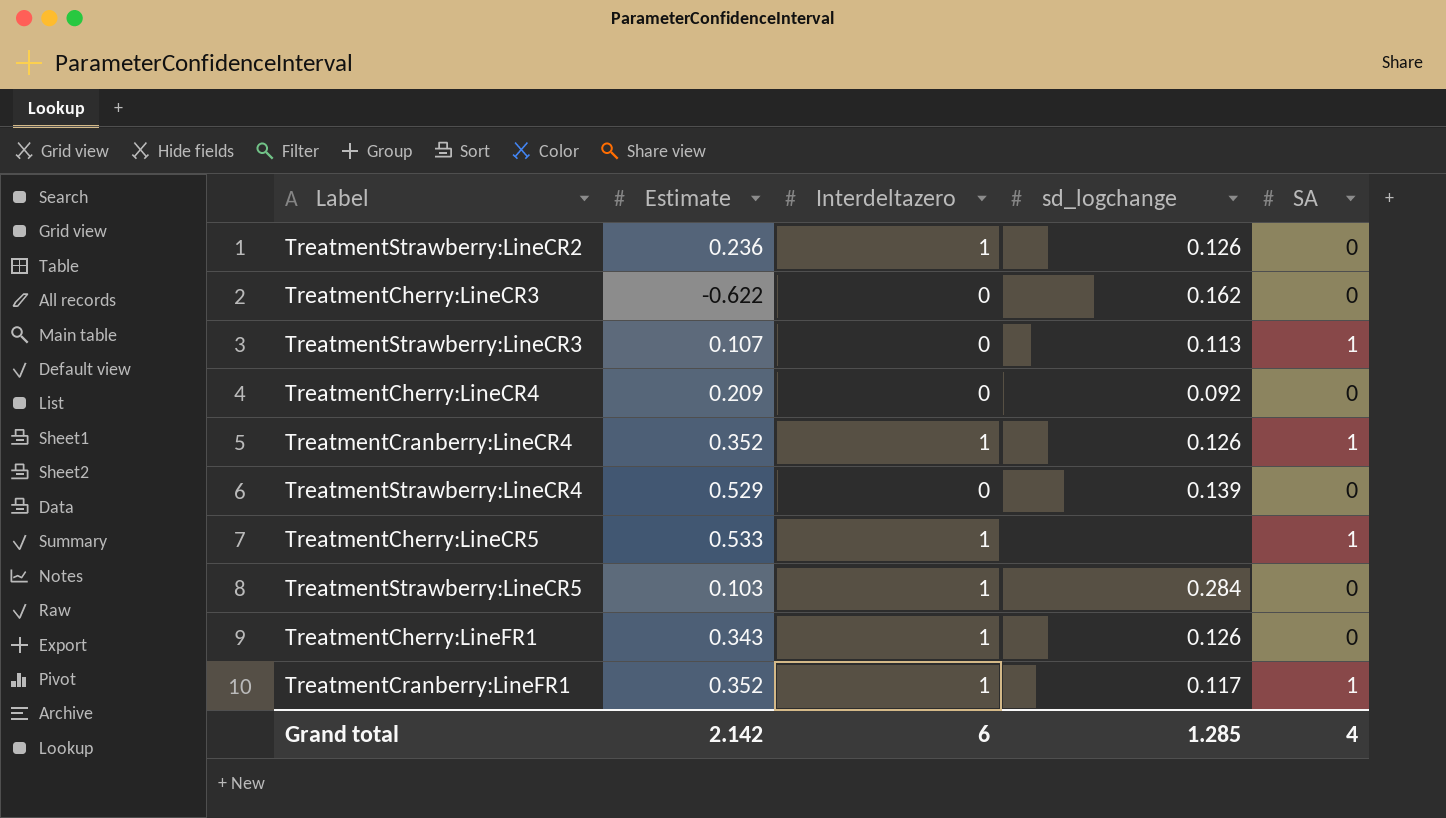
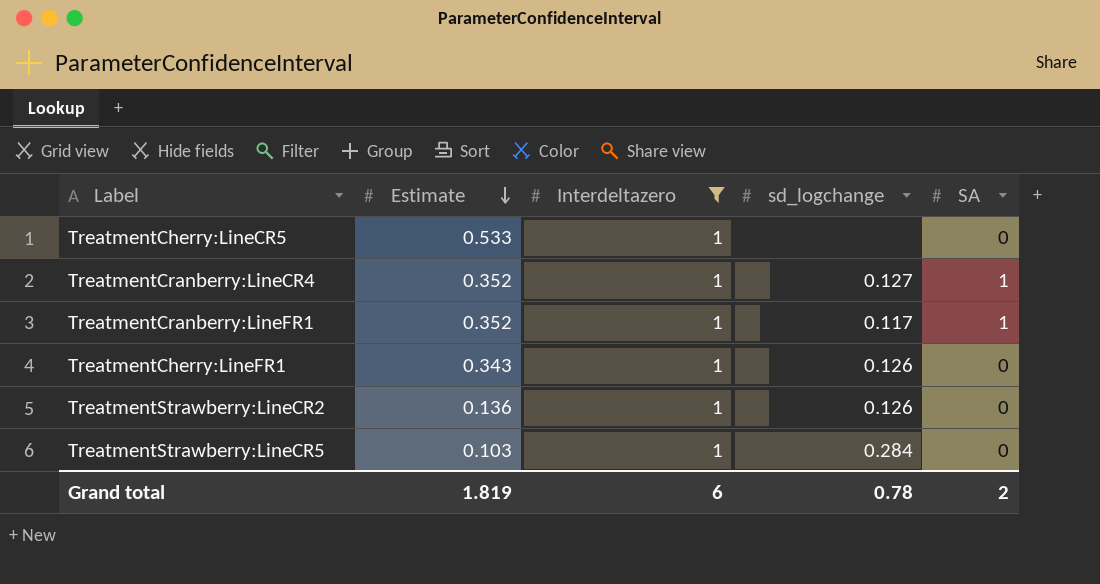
filter: none -> Interdeltazero = 1
row order: none -> Estimate descending
TreatmentCherry:LineCR5 | SA: 1 -> 0
TreatmentCranberry:LineCR4 | sd_logchange: 0.126 -> 0.127
TreatmentStrawberry:LineCR2 | Estimate: 0.236 -> 0.136
Grand total | Estimate: 2.142 -> 1.819
Grand total | sd_logchange: 1.285 -> 0.78
Grand total | SA: 4 -> 2

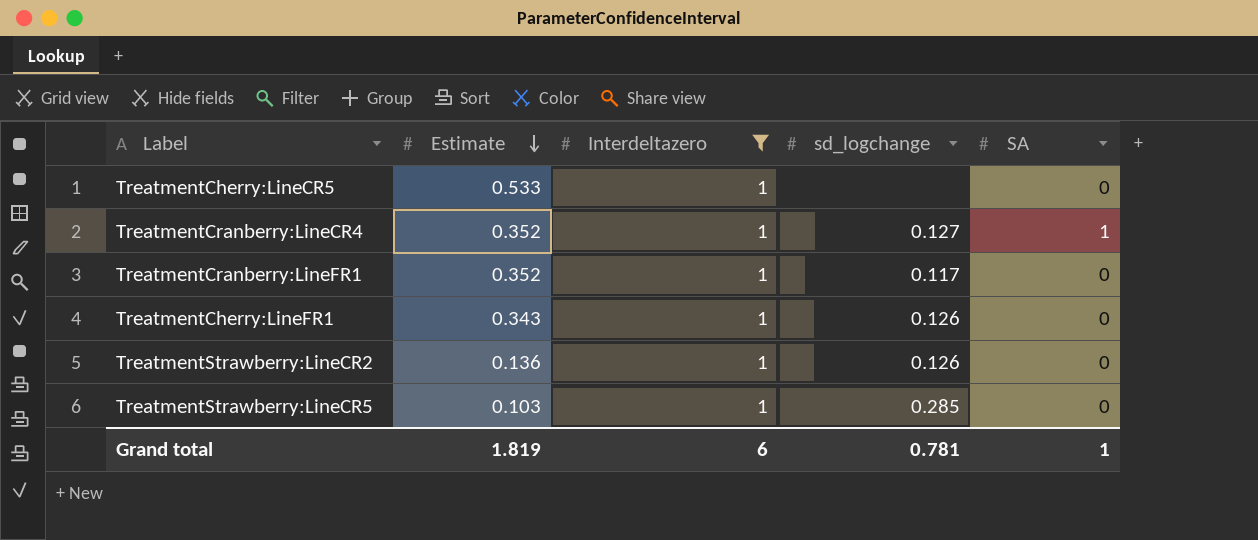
TreatmentCranberry:LineFR1 | SA: 1 -> 0
TreatmentStrawberry:LineCR5 | sd_logchange: 0.284 -> 0.285
Grand total | sd_logchange: 0.78 -> 0.781
Grand total | SA: 2 -> 1

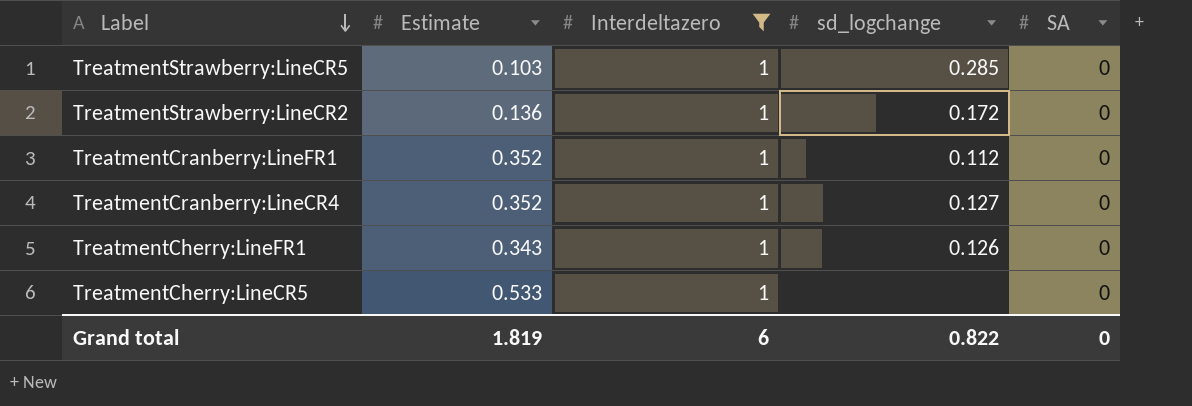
row order: Estimate descending -> Label descending
TreatmentStrawberry:LineCR2 | sd_logchange: 0.126 -> 0.172
TreatmentCranberry:LineFR1 | sd_logchange: 0.117 -> 0.112
TreatmentCranberry:LineCR4 | SA: 1 -> 0
Grand total | sd_logchange: 0.781 -> 0.822
Grand total | SA: 1 -> 0

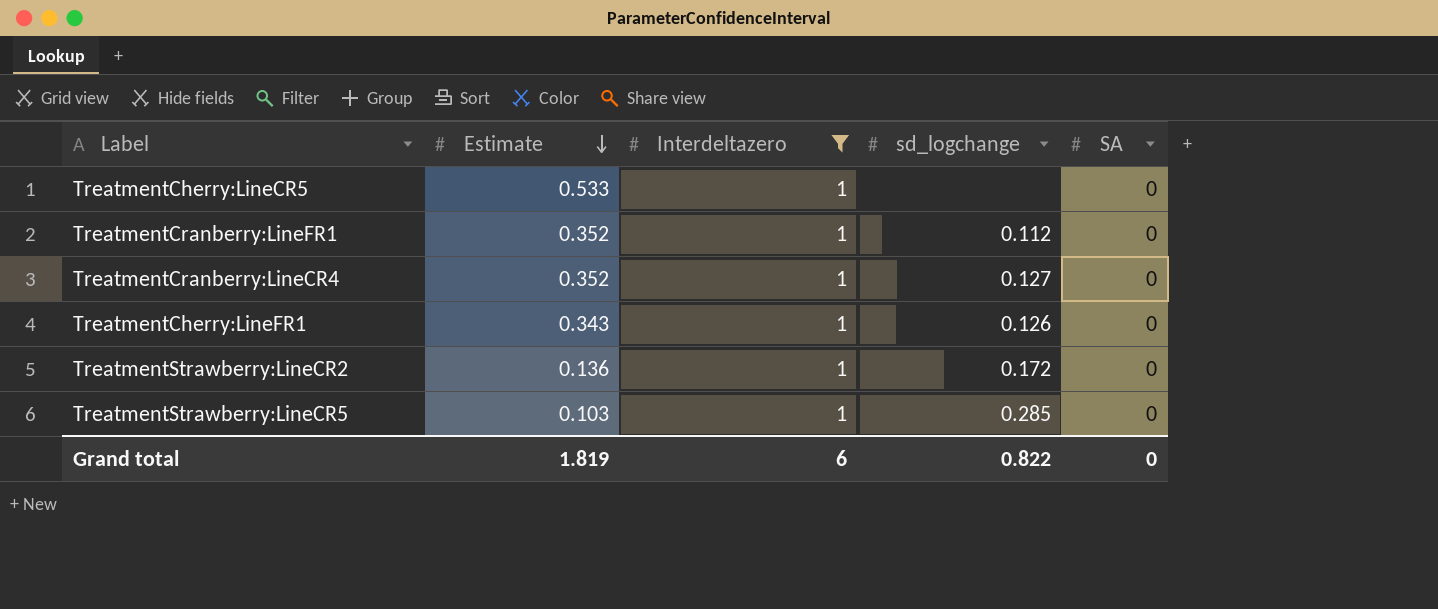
row order: Label descending -> Estimate descending

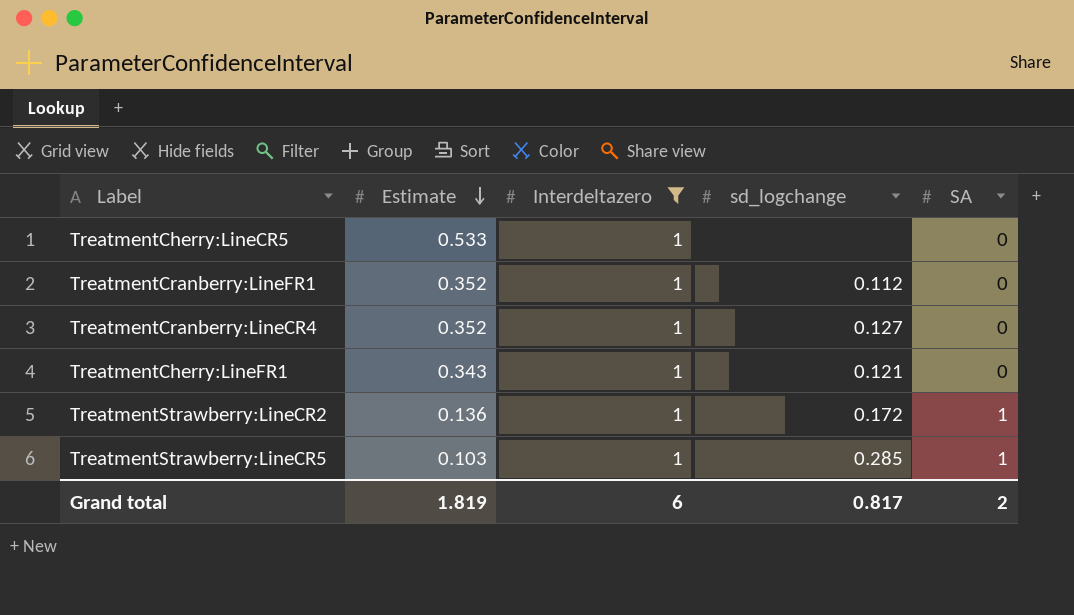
TreatmentCherry:LineFR1 | sd_logchange: 0.126 -> 0.121
TreatmentStrawberry:LineCR2 | SA: 0 -> 1
TreatmentStrawberry:LineCR5 | SA: 0 -> 1
Grand total | sd_logchange: 0.822 -> 0.817
Grand total | SA: 0 -> 2

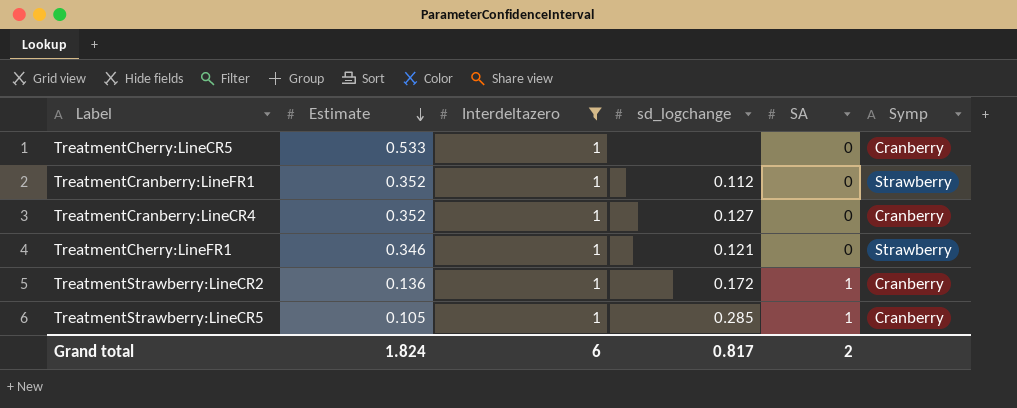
column Symp | position: none -> 6
TreatmentCherry:LineFR1 | Estimate: 0.343 -> 0.346
TreatmentStrawberry:LineCR5 | Estimate: 0.103 -> 0.105
Grand total | Estimate: 1.819 -> 1.824

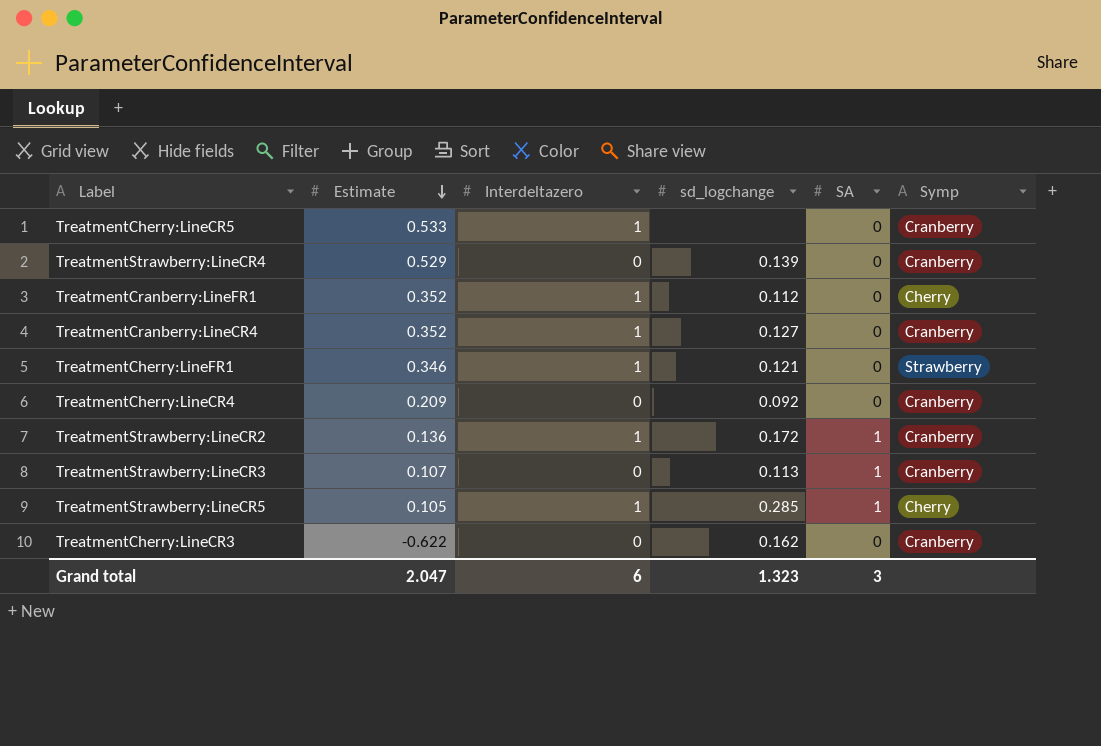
filter: Interdeltazero = 1 -> none
TreatmentCranberry:LineFR1 | Symp: Strawberry -> Cherry
TreatmentStrawberry:LineCR5 | Symp: Cranberry -> Cherry
Grand total | Estimate: 1.824 -> 2.047
Grand total | sd_logchange: 0.817 -> 1.323
Grand total | SA: 2 -> 3

